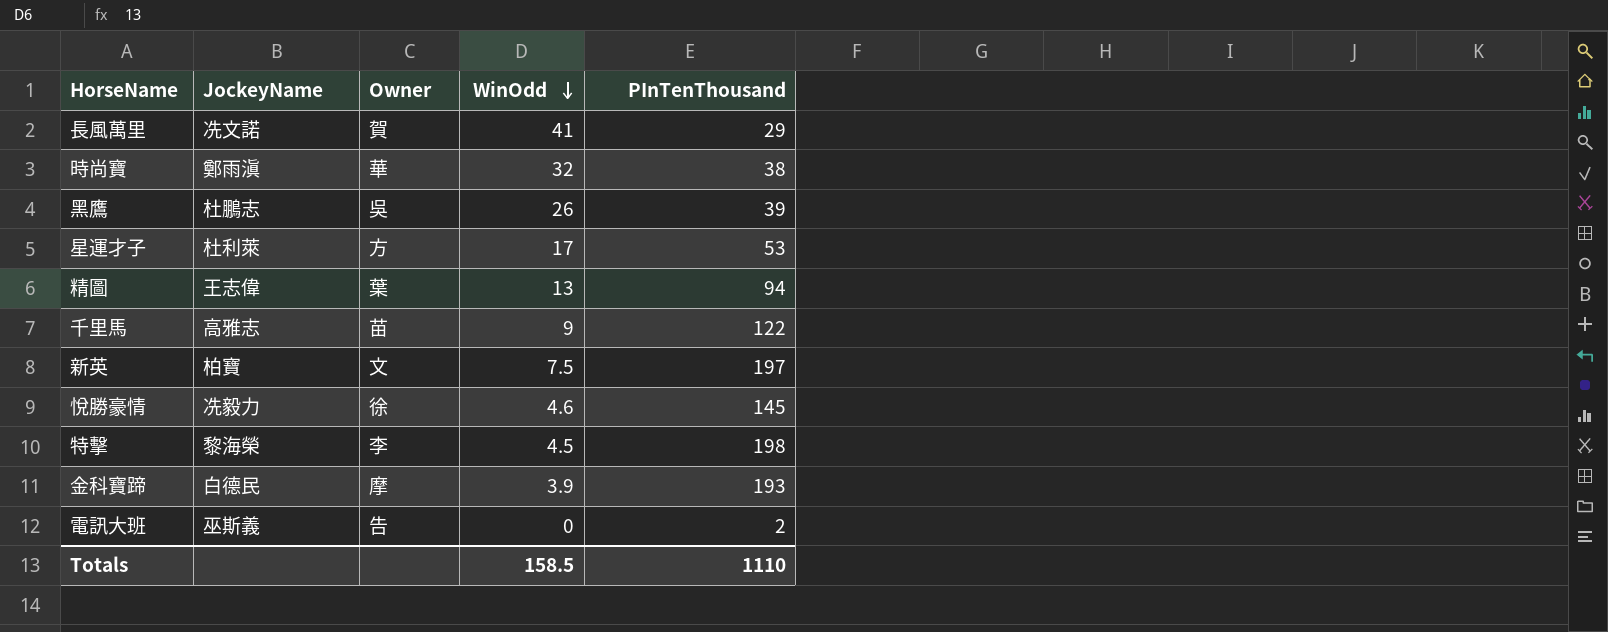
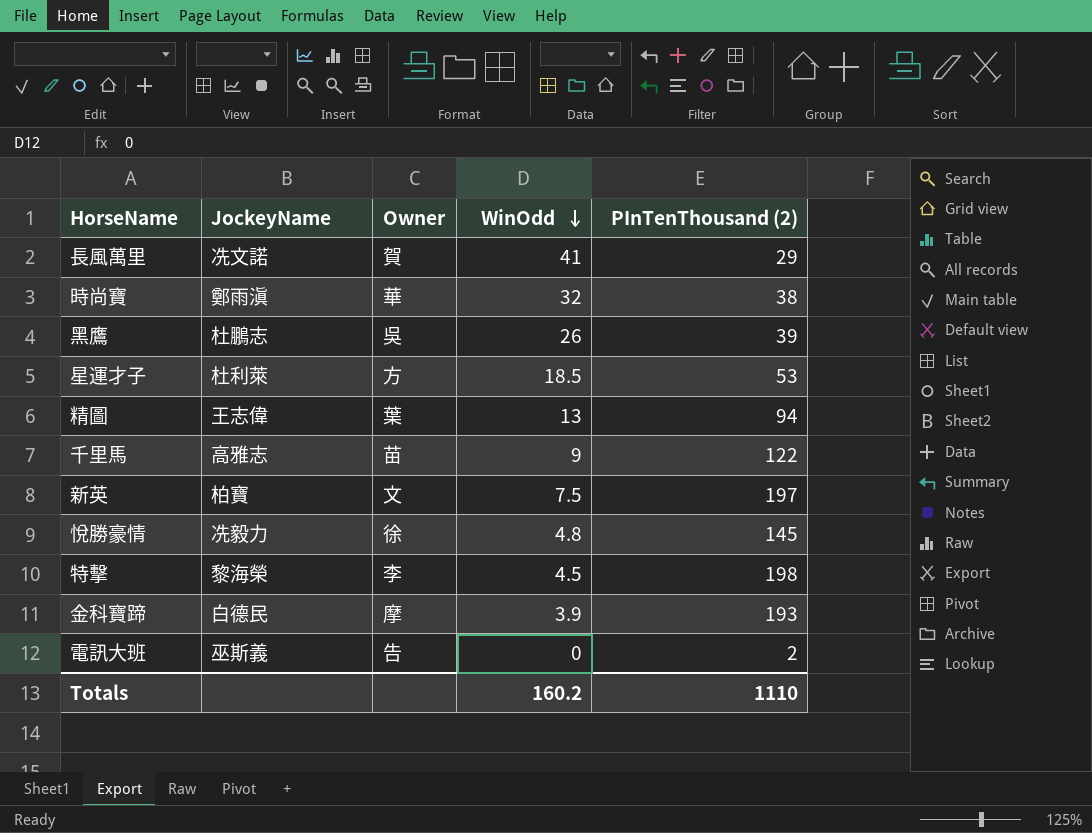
column name: PInTenThousand -> PInTenThousand (2)
星運才子 | WinOdd: 17 -> 18.5
悅勝豪情 | WinOdd: 4.6 -> 4.8
Totals | WinOdd: 158.5 -> 160.2

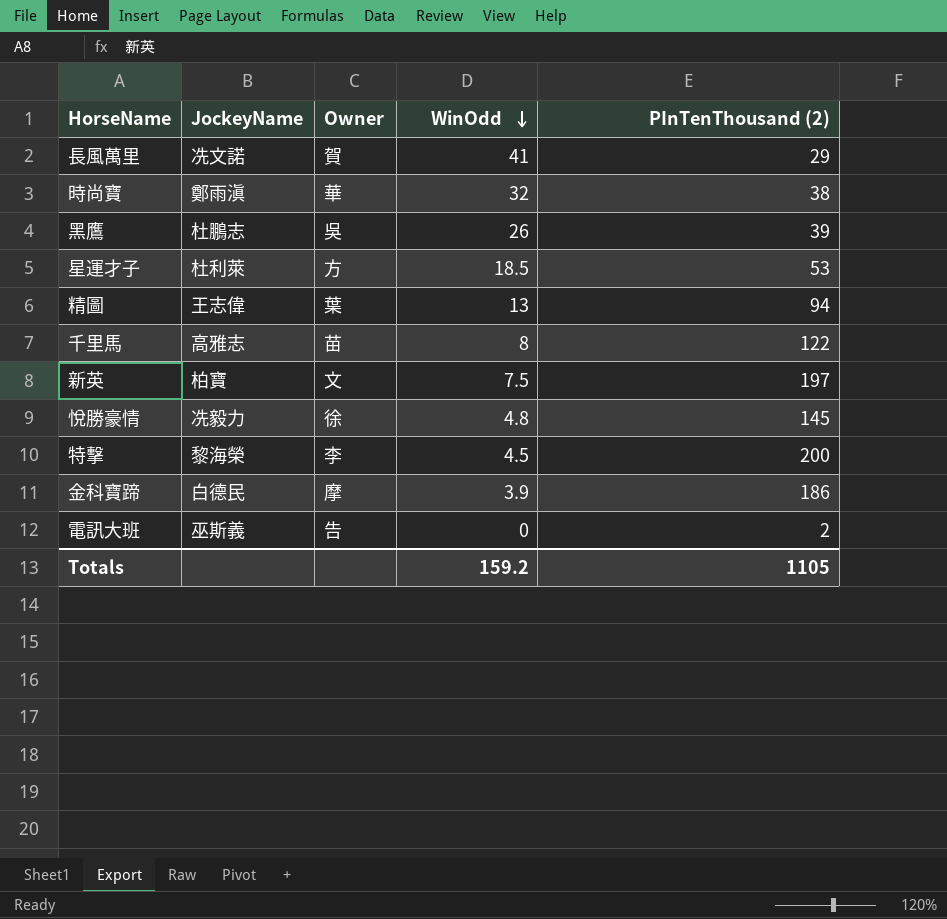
千里馬 | WinOdd: 9 -> 8
特擊 | PInTenThousand (2): 198 -> 200
金科寶蹄 | PInTenThousand (2): 193 -> 186
Totals | WinOdd: 160.2 -> 159.2
Totals | PInTenThousand (2): 1110 -> 1105

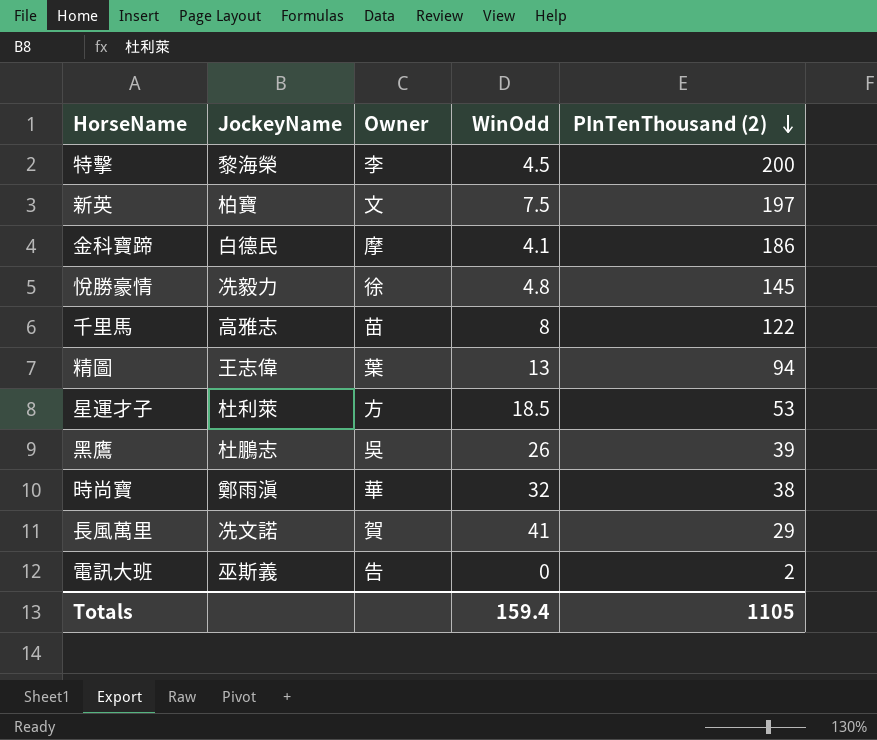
row order: WinOdd descending -> PInTenThousand (2) descending
金科寶蹄 | WinOdd: 3.9 -> 4.1
Totals | WinOdd: 159.2 -> 159.4

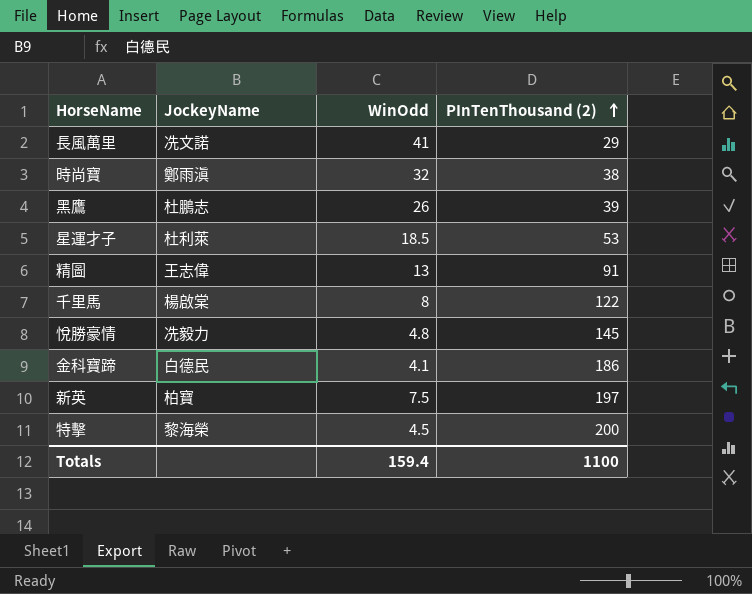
row order: PInTenThousand (2) descending -> PInTenThousand (2) ascending
column Owner | position: 3 -> none
row 電訊大班: 巫斯義 | 告 | 0 | 2 -> none
精圖 | PInTenThousand (2): 94 -> 91
千里馬 | JockeyName: 高雅志 -> 楊啟棠
Totals | PInTenThousand (2): 1105 -> 1100

